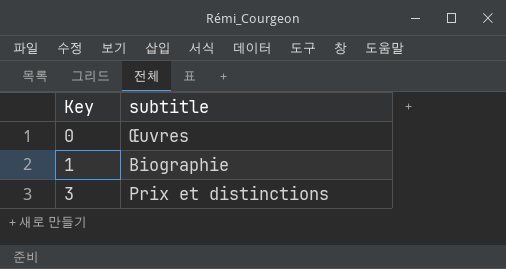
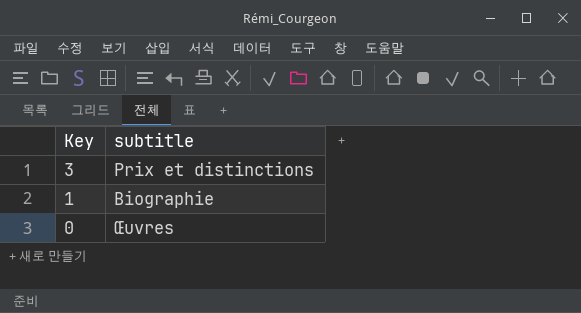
row order: Key ascending -> Key descending

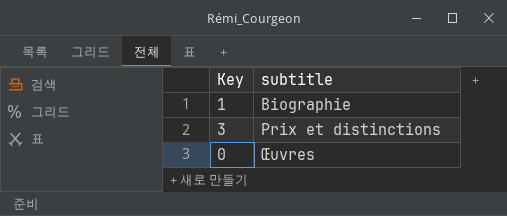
row order: Key descending -> subtitle ascending

